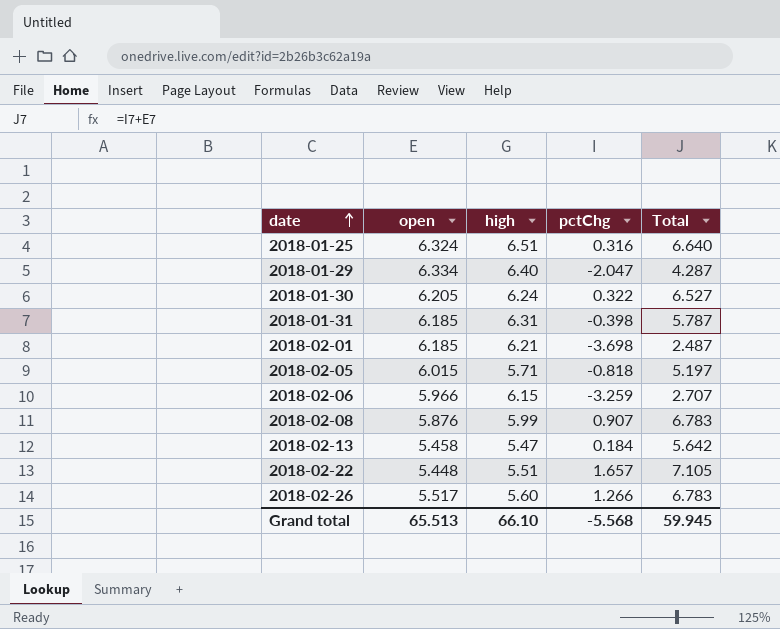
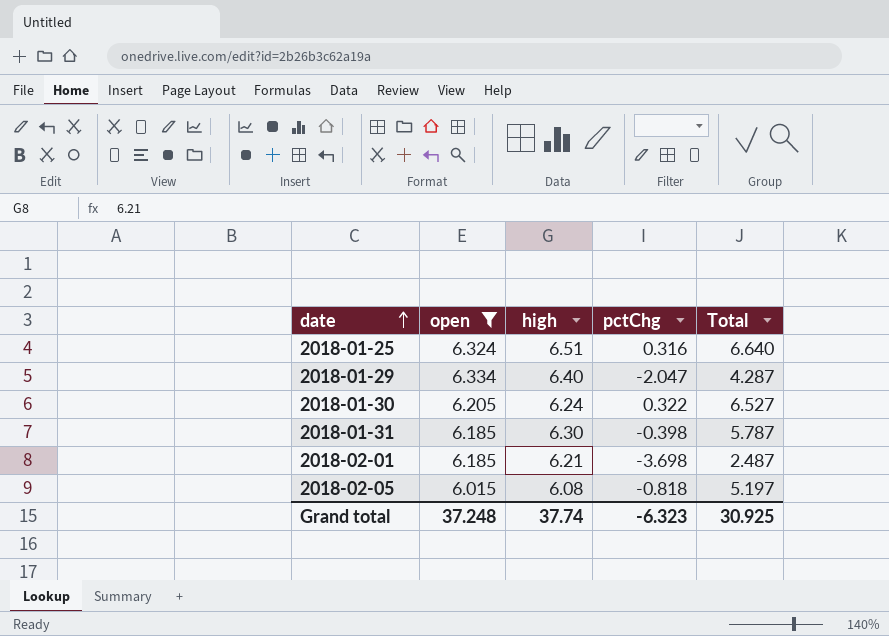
filter: none -> open >= 6.015
2018-01-31 | high: 6.31 -> 6.30
2018-02-05 | high: 5.71 -> 6.08
Grand total | open: 65.513 -> 37.248
Grand total | high: 66.10 -> 37.74
Grand total | pctChg: -5.568 -> -6.323
Grand total | Total: 59.945 -> 30.925

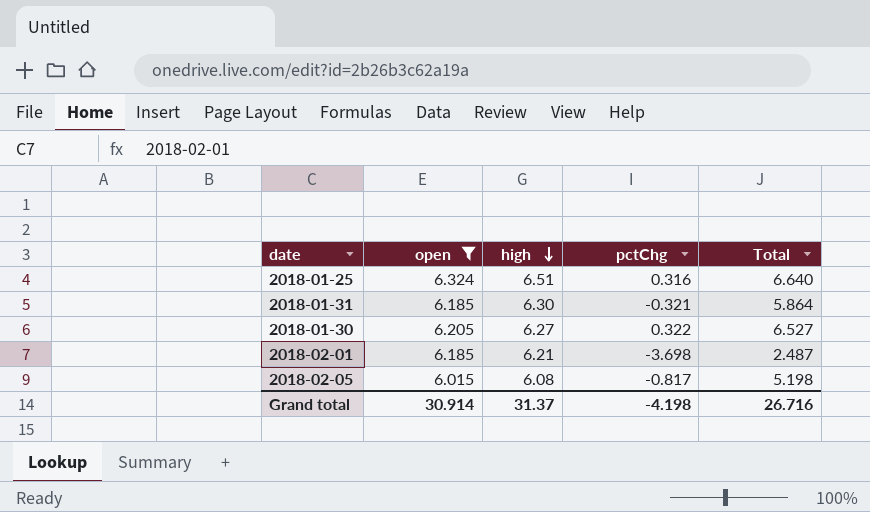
row order: date ascending -> high descending
row 2018-01-29: 6.334 | 6.40 | -2.047 | 4.287 -> none
2018-01-31 | pctChg: -0.398 -> -0.321
2018-01-31 | Total: 5.787 -> 5.864
2018-01-30 | high: 6.24 -> 6.27
2018-02-05 | pctChg: -0.818 -> -0.817
2018-02-05 | Total: 5.197 -> 5.198
Grand total | open: 37.248 -> 30.914
Grand total | high: 37.74 -> 31.37
Grand total | pctChg: -6.323 -> -4.198
Grand total | Total: 30.925 -> 26.716

